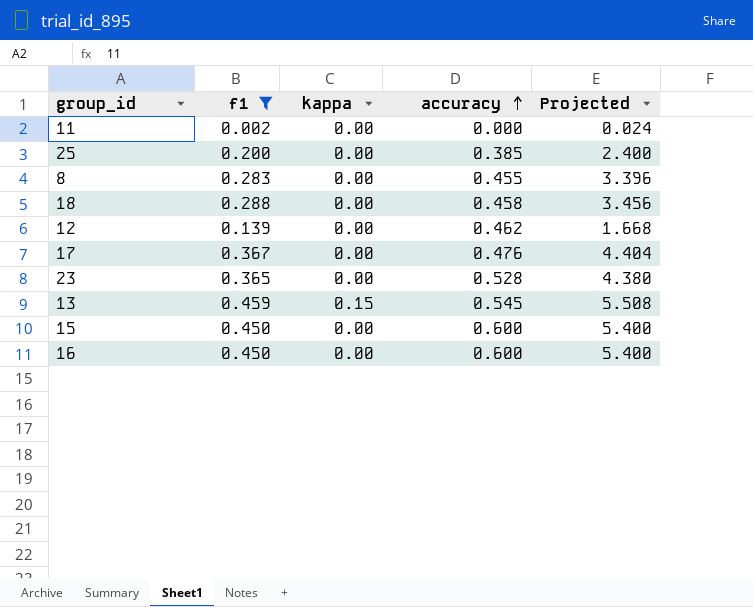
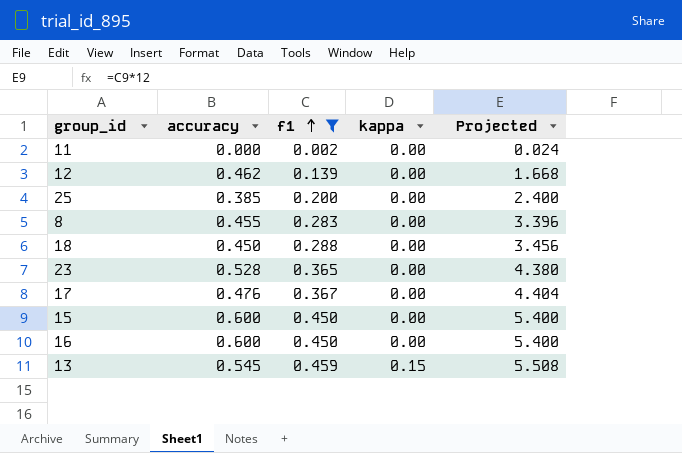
row order: accuracy ascending -> f1 ascending
column accuracy | position: 4 -> 2
18 | accuracy: 0.458 -> 0.450

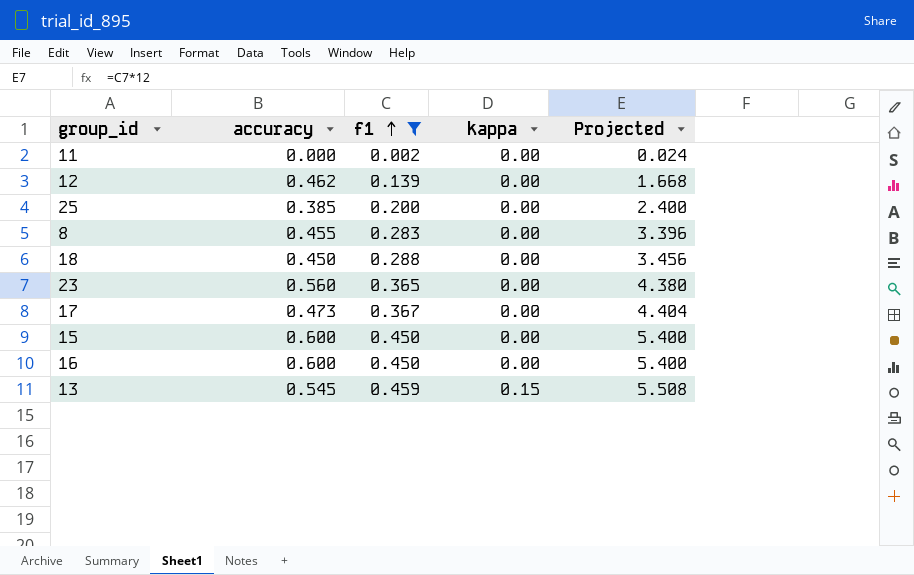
23 | accuracy: 0.528 -> 0.560
17 | accuracy: 0.476 -> 0.473

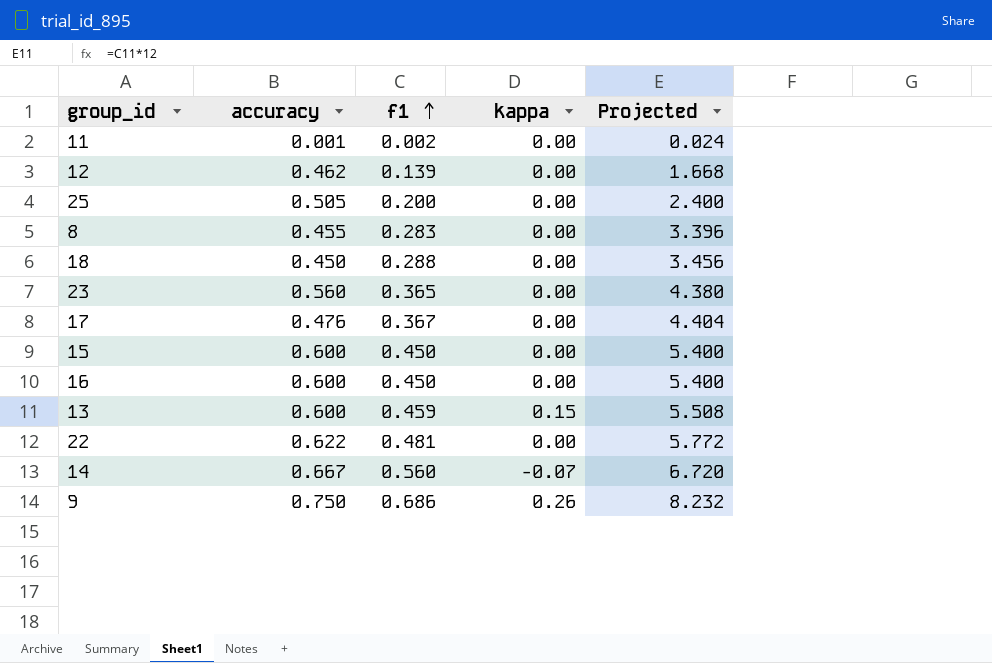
filter: f1 <= 0.459 -> none
11 | accuracy: 0.000 -> 0.001
25 | accuracy: 0.385 -> 0.505
17 | accuracy: 0.473 -> 0.476
13 | accuracy: 0.545 -> 0.600

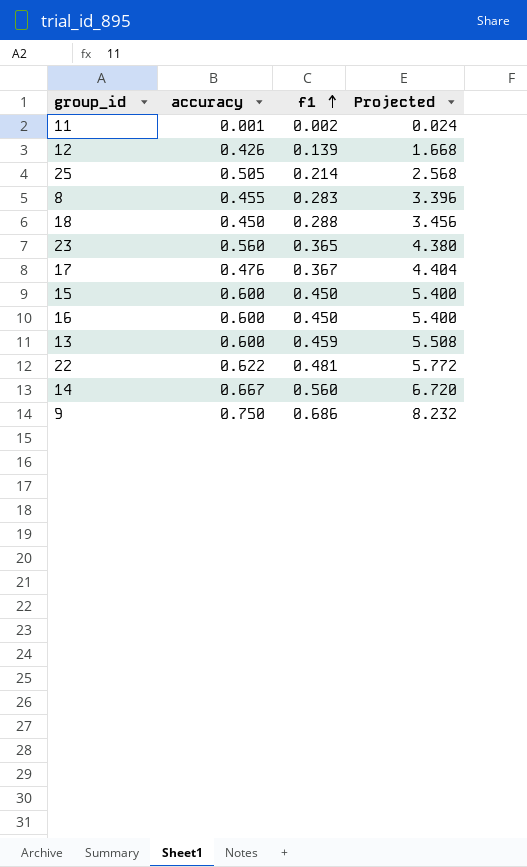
column kappa | position: 4 -> none
12 | accuracy: 0.462 -> 0.426
25 | f1: 0.200 -> 0.214
25 | Projected: 2.400 -> 2.568

